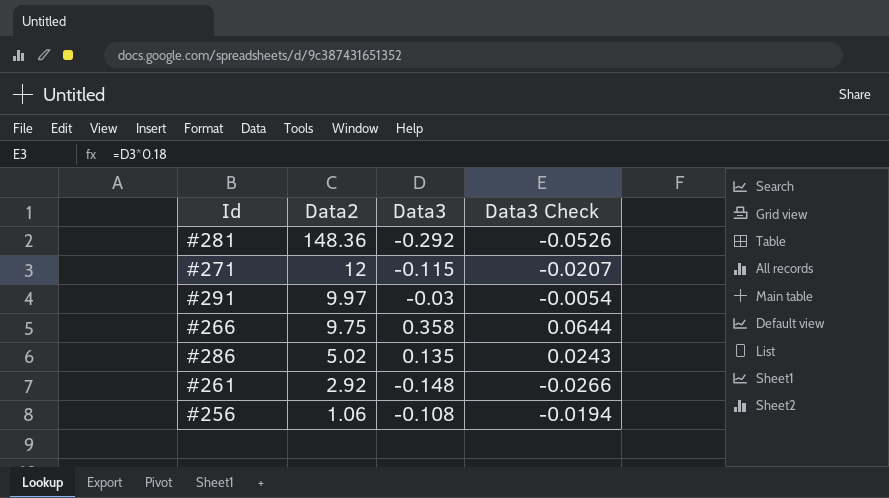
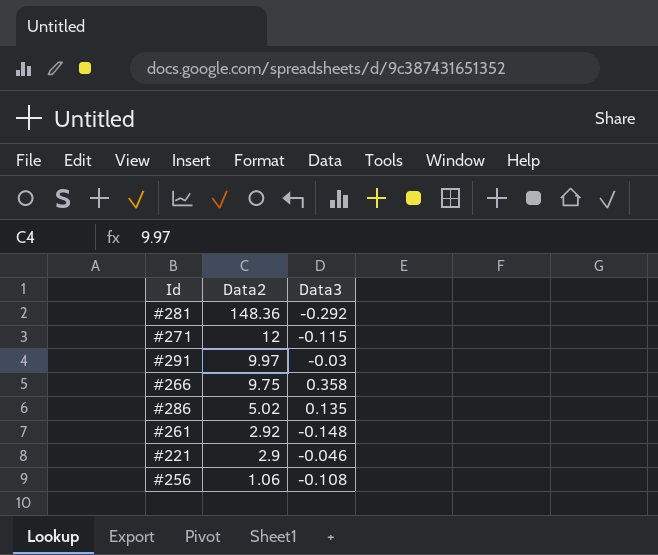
column Data3 Check | formula: [Data3] * 0.18 -> none
row #221: none -> 2.9 | -0.046

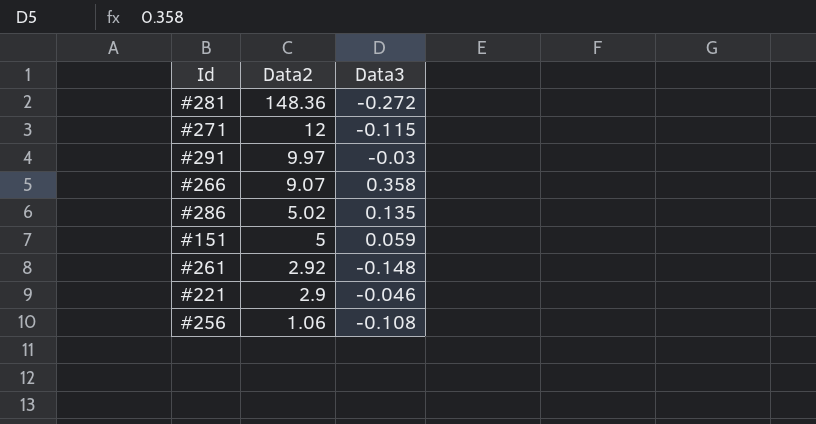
#281 | Data3: -0.292 -> -0.272
#266 | Data2: 9.75 -> 9.07
row #151: none -> 5 | 0.059

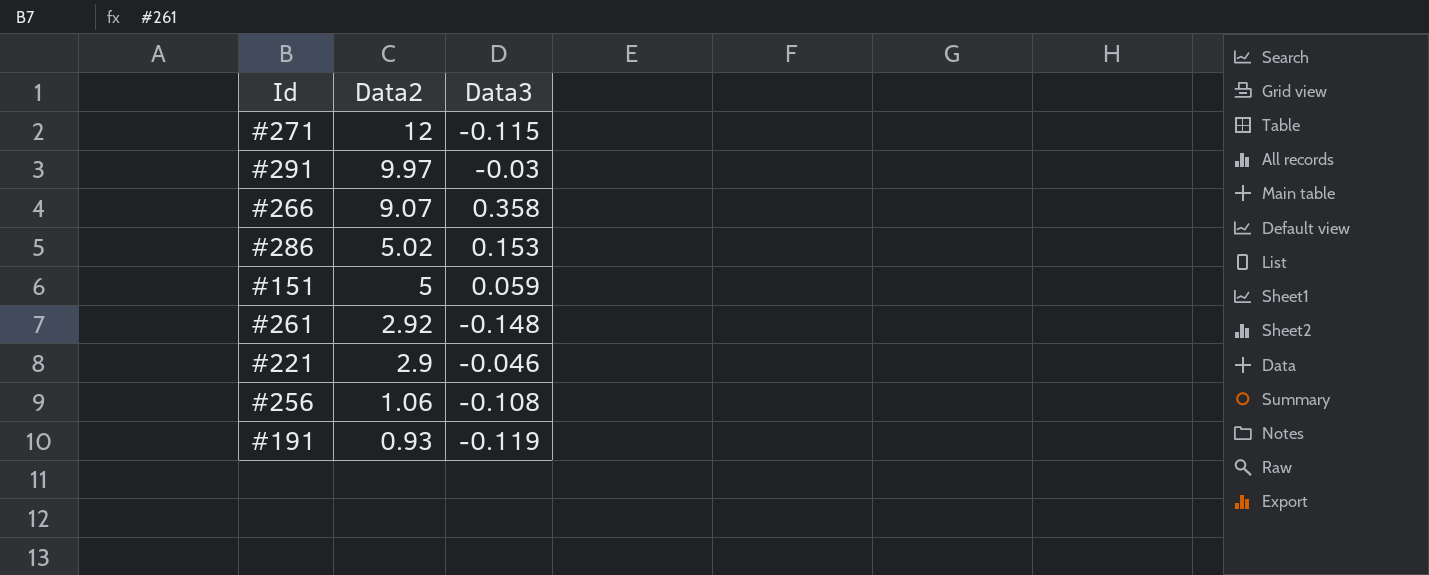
row #281: 148.36 | -0.272 -> none
#286 | Data3: 0.135 -> 0.153
row #191: none -> 0.93 | -0.119

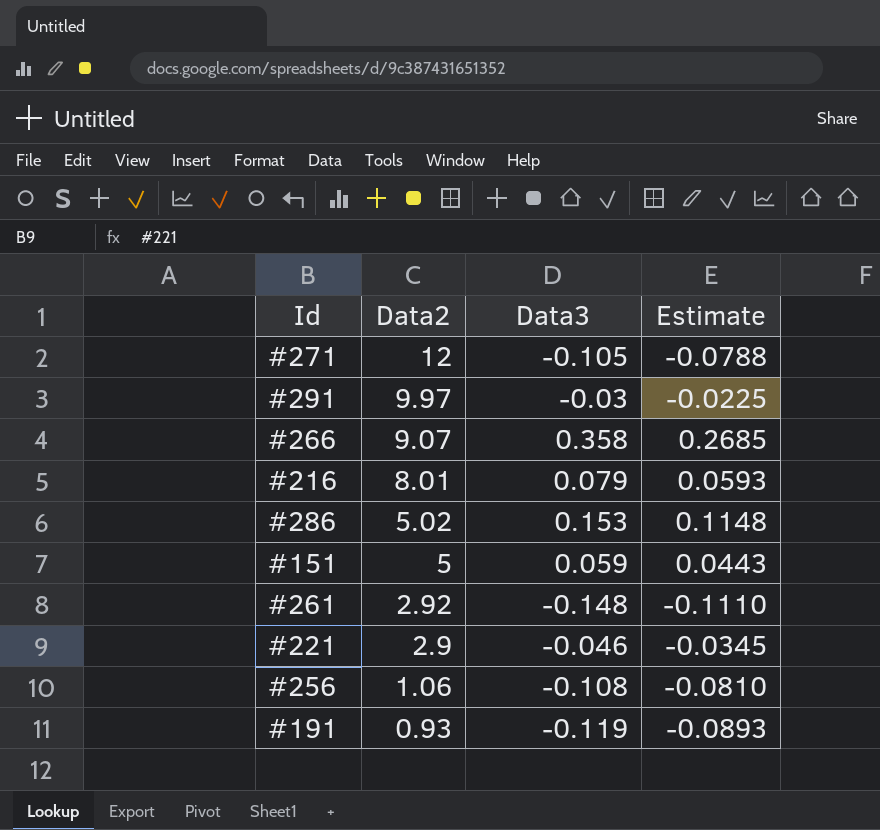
column Estimate | formula: none -> [Data3] * 0.75
#271 | Data3: -0.115 -> -0.105
row #216: none -> 8.01 | 0.079 | 0.0593

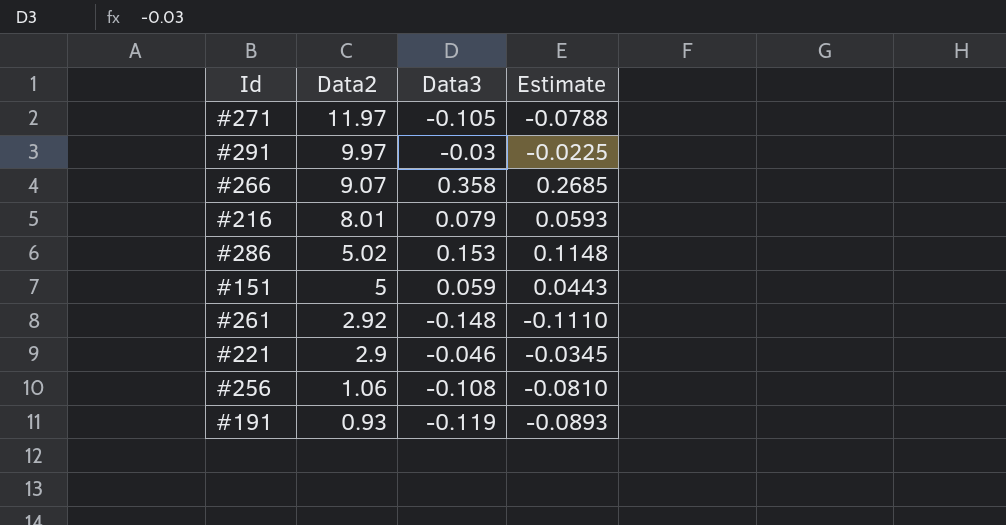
#271 | Data2: 12 -> 11.97

